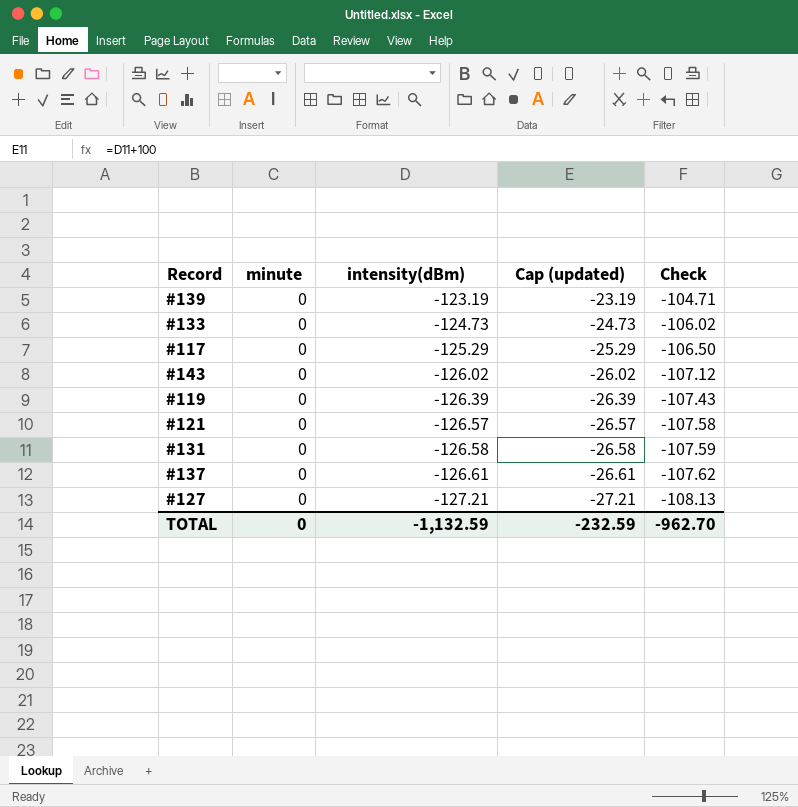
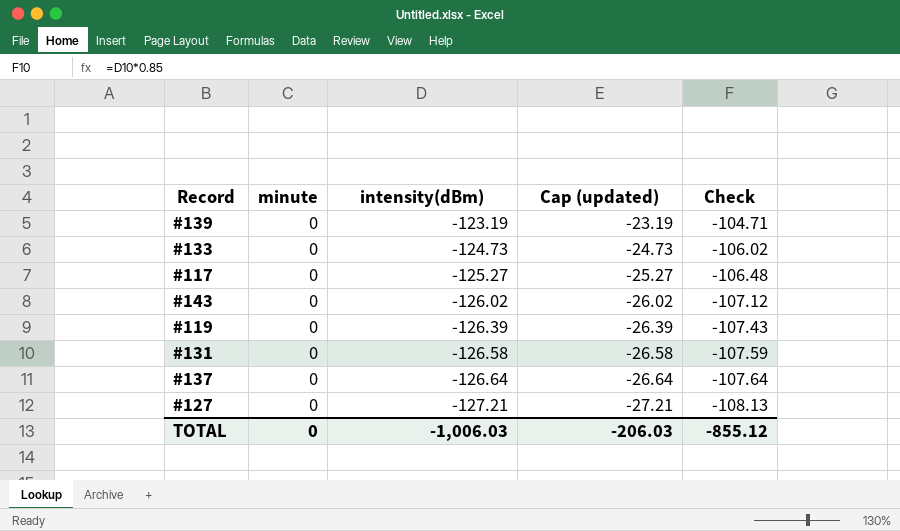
row #121: 0 | -126.57 | -26.57 | -107.58 -> none
#117 | intensity(dBm): -125.29 -> -125.27
#117 | Cap (updated): -25.29 -> -25.27
#117 | Check: -106.50 -> -106.48
#137 | intensity(dBm): -126.61 -> -126.64
#137 | Cap (updated): -26.61 -> -26.64
#137 | Check: -107.62 -> -107.64
TOTAL | intensity(dBm): -1,132.59 -> -1,006.03
TOTAL | Cap (updated): -232.59 -> -206.03
TOTAL | Check: -962.70 -> -855.12

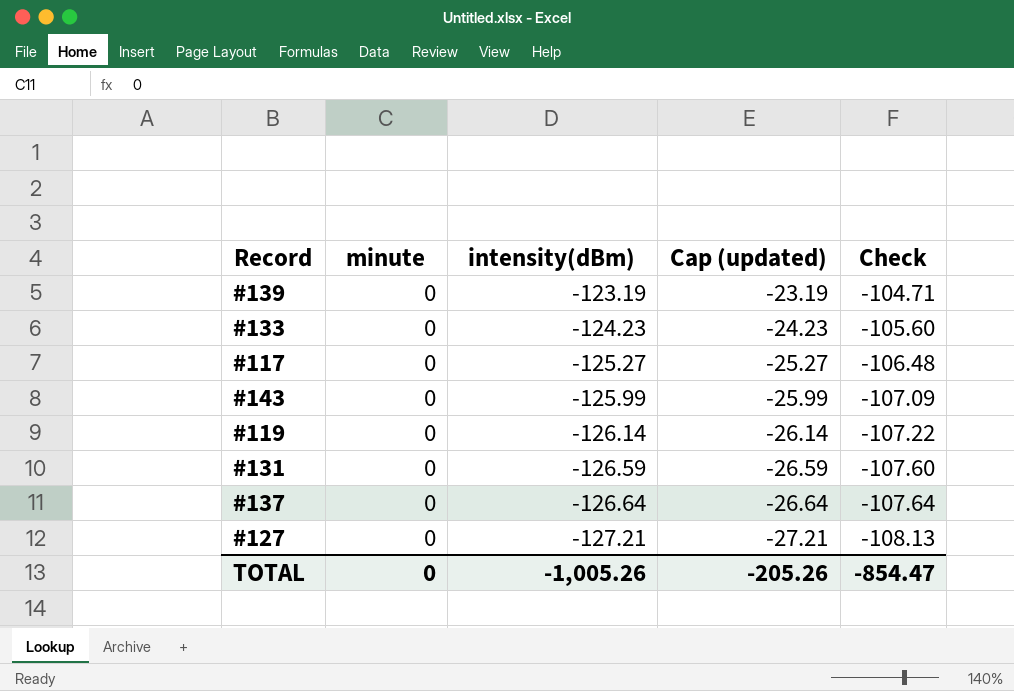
#133 | intensity(dBm): -124.73 -> -124.23
#133 | Cap (updated): -24.73 -> -24.23
#133 | Check: -106.02 -> -105.60
#143 | intensity(dBm): -126.02 -> -125.99
#143 | Cap (updated): -26.02 -> -25.99
#143 | Check: -107.12 -> -107.09
#119 | intensity(dBm): -126.39 -> -126.14
#119 | Cap (updated): -26.39 -> -26.14
#119 | Check: -107.43 -> -107.22
#131 | intensity(dBm): -126.58 -> -126.59
#131 | Cap (updated): -26.58 -> -26.59
#131 | Check: -107.59 -> -107.60
TOTAL | intensity(dBm): -1,006.03 -> -1,005.26
TOTAL | Cap (updated): -206.03 -> -205.26
TOTAL | Check: -855.12 -> -854.47

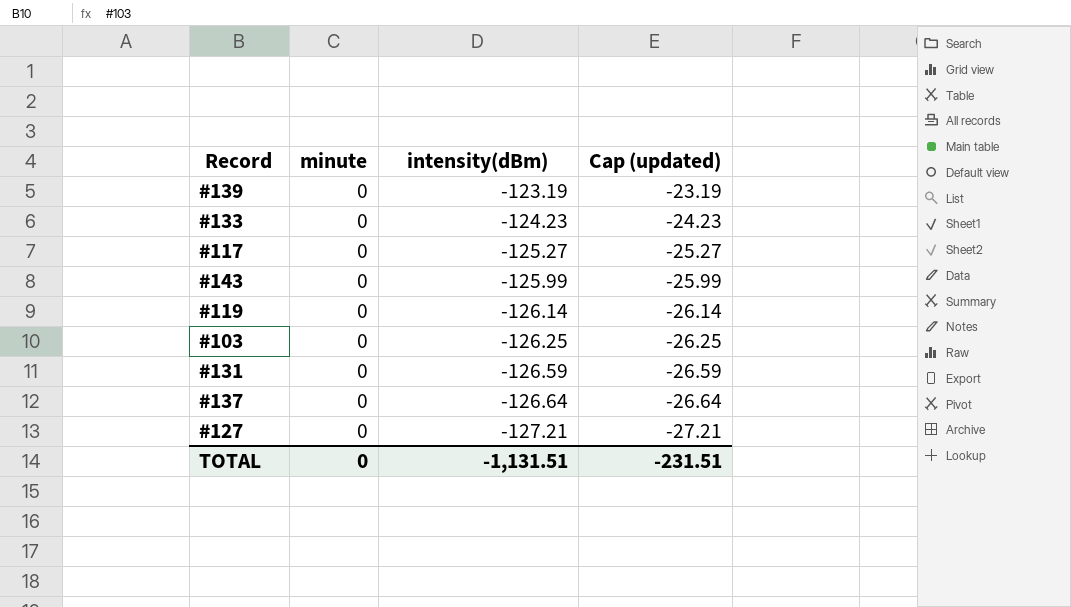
column Check | formula: [intensity(dBm)] * 0.85 -> none
row #103: none -> 0 | -126.25 | -26.25
TOTAL | intensity(dBm): -1,005.26 -> -1,131.51
TOTAL | Cap (updated): -205.26 -> -231.51

